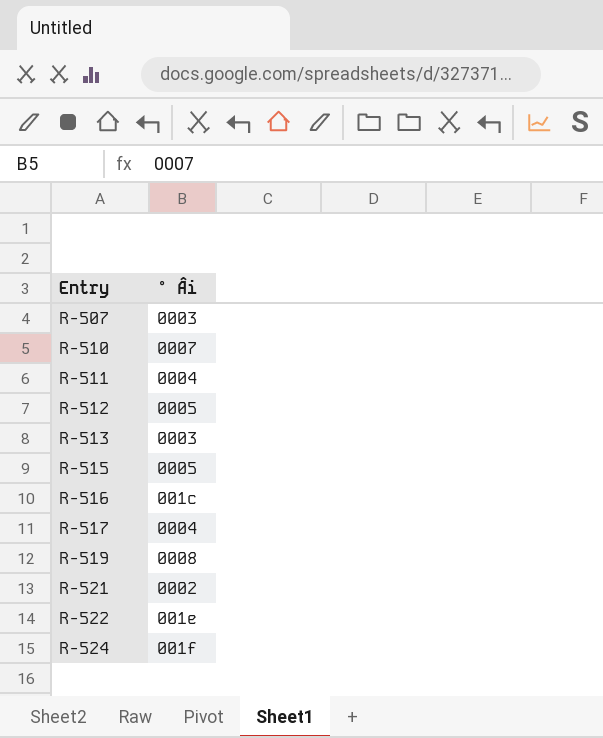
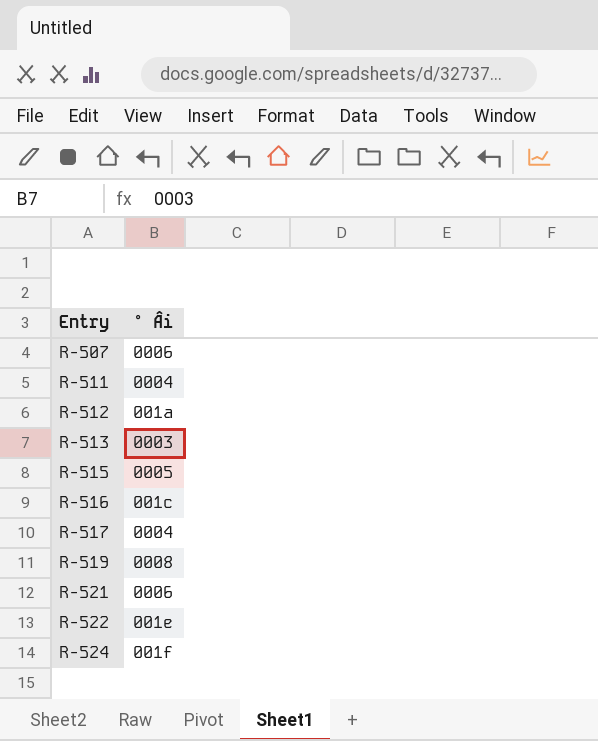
row R-510: 0007 -> none
R-507 | ° Âi: 0003 -> 0006
R-512 | ° Âi: 0005 -> 001a
R-521 | ° Âi: 0002 -> 0006

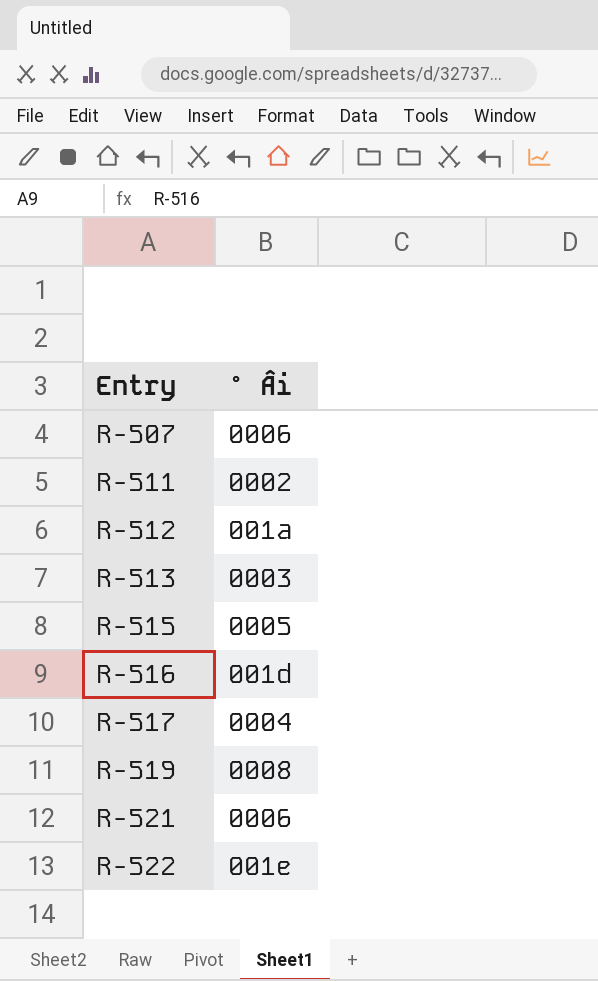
row R-524: 001f -> none
R-511 | ° Âi: 0004 -> 0002
R-516 | ° Âi: 001c -> 001d

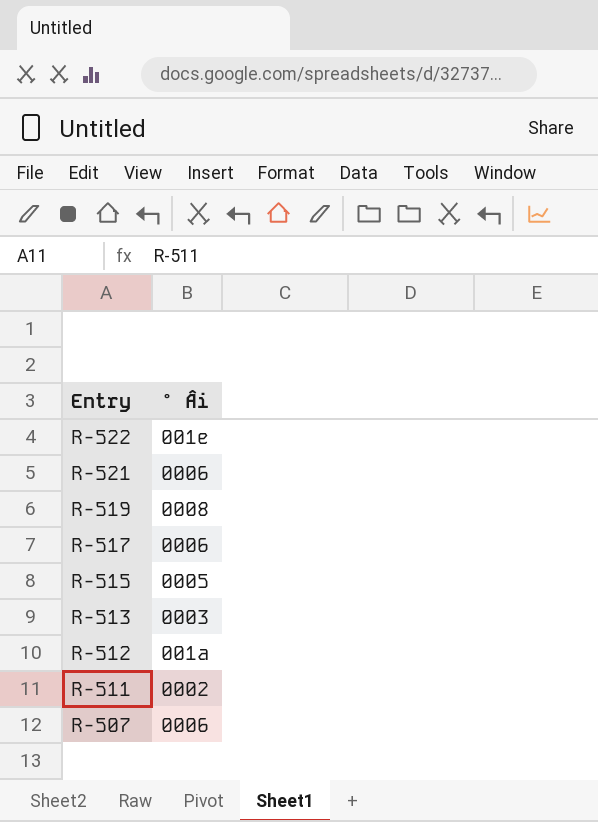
row order: Entry ascending -> Entry descending
row R-516: 001d -> none
R-517 | ° Âi: 0004 -> 0006

